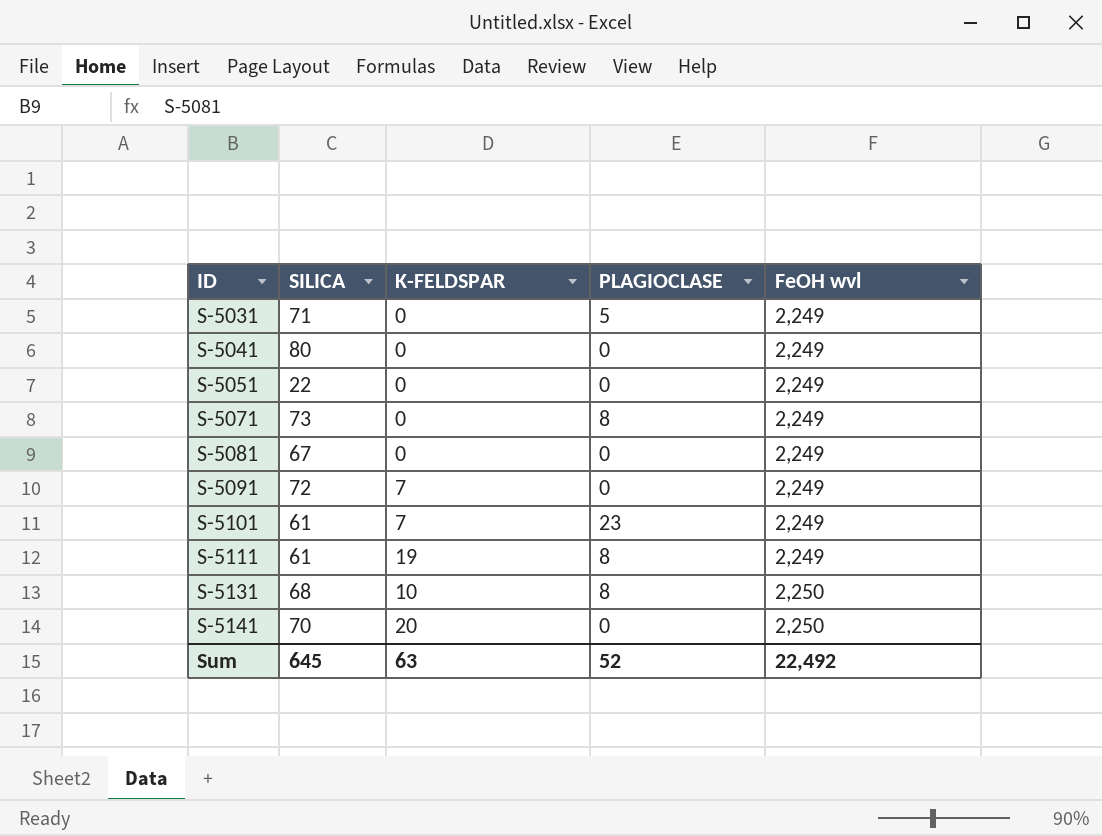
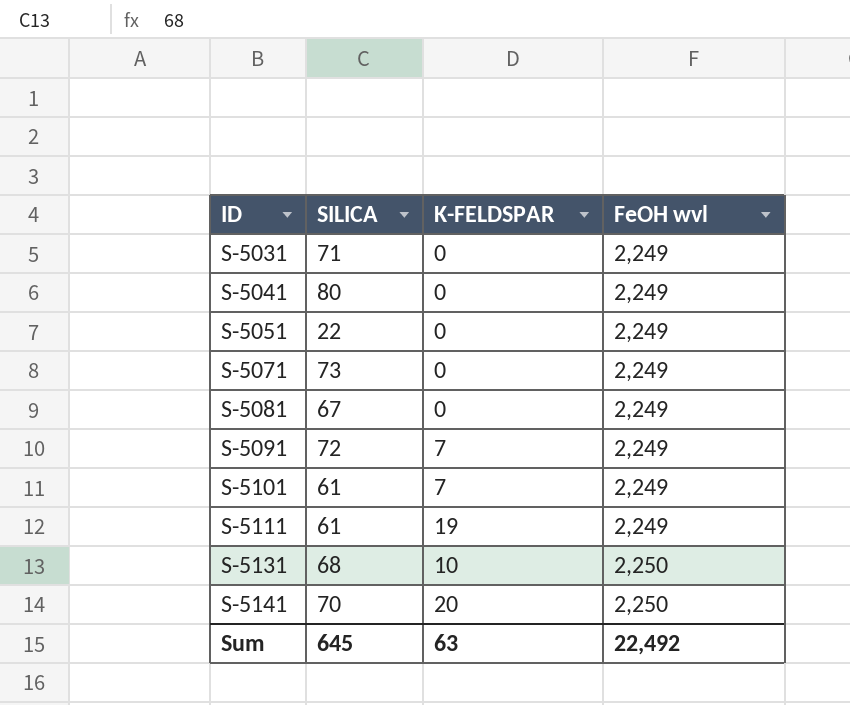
column PLAGIOCLASE | position: 4 -> none

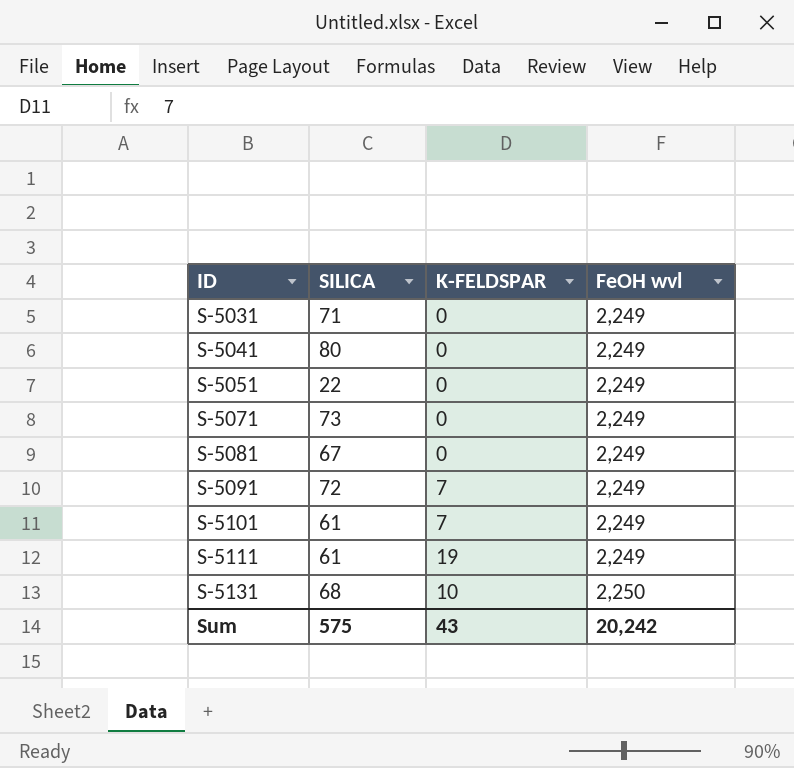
row S-5141: 70 | 20 | 2,250 -> none
Sum | SILICA: 645 -> 575
Sum | K-FELDSPAR: 63 -> 43
Sum | FeOH wvl: 22,492 -> 20,242

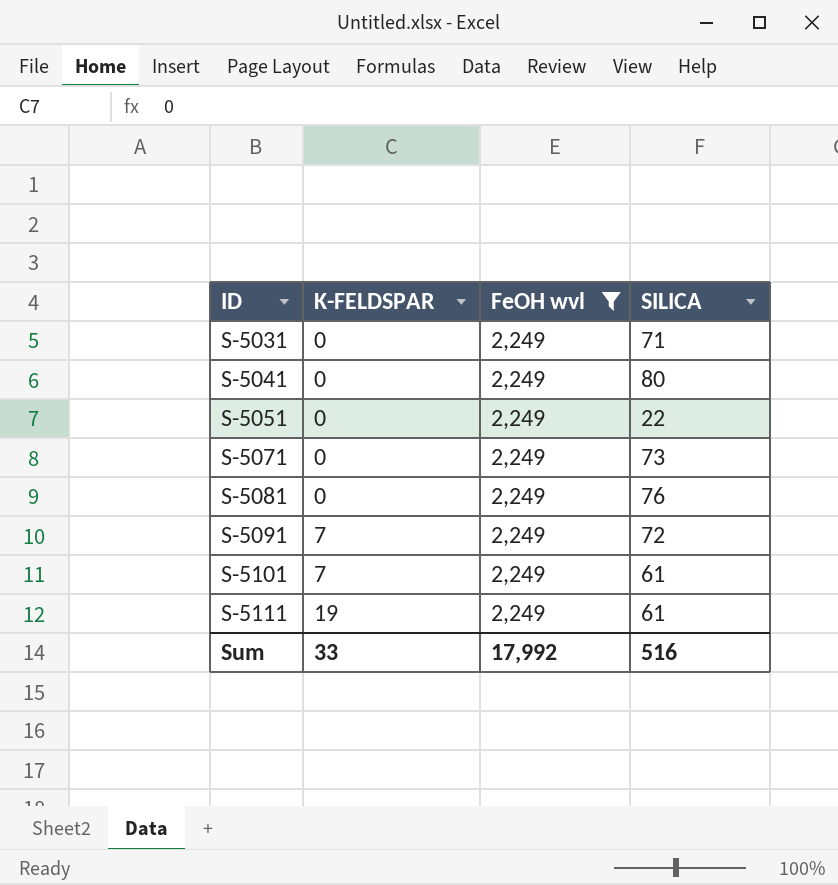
filter: none -> FeOH wvl = 2,249
column SILICA | position: 2 -> 4
S-5081 | SILICA: 67 -> 76
Sum | K-FELDSPAR: 43 -> 33
Sum | FeOH wvl: 20,242 -> 17,992
Sum | SILICA: 575 -> 516

